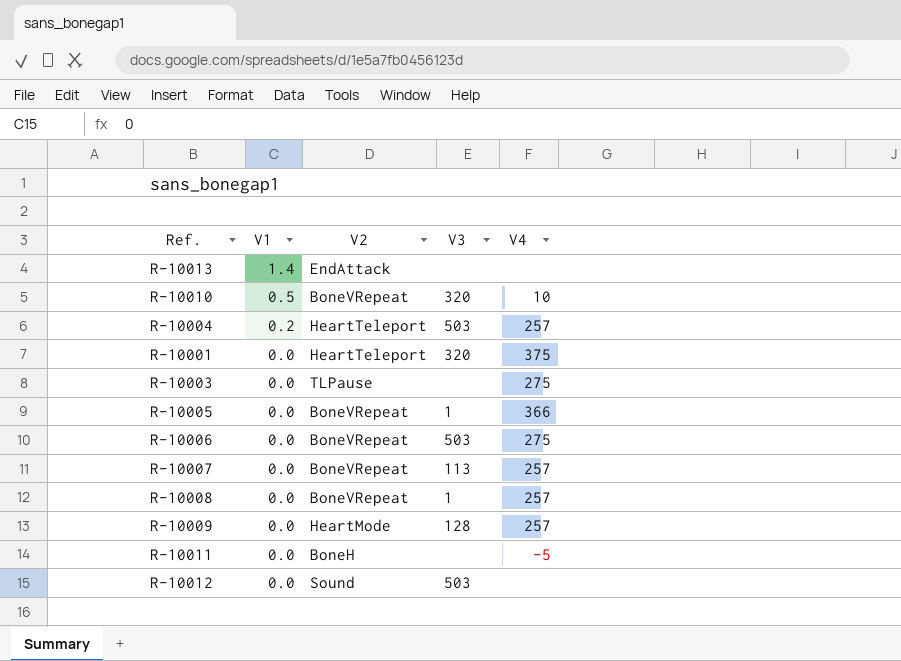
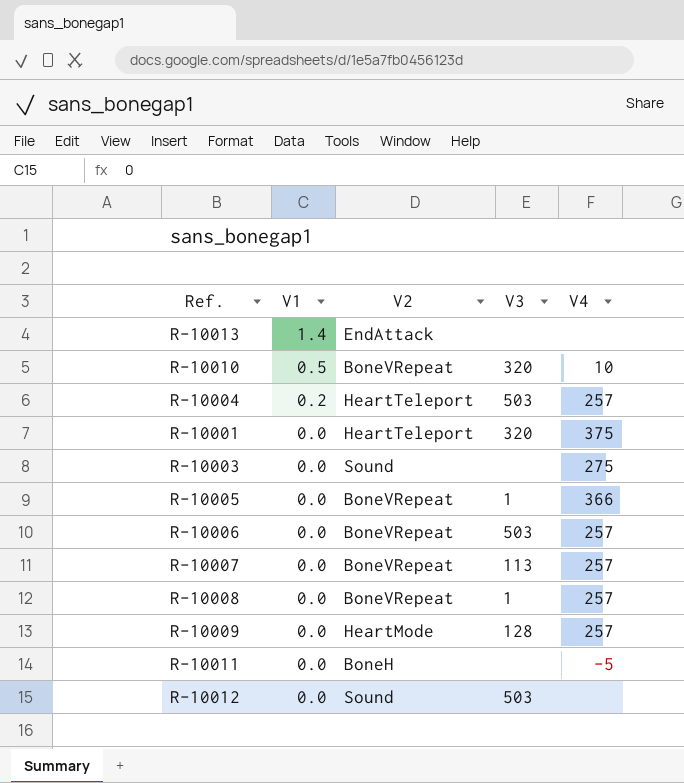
R-10003 | V2: TLPause -> Sound
R-10006 | V4: 275 -> 257

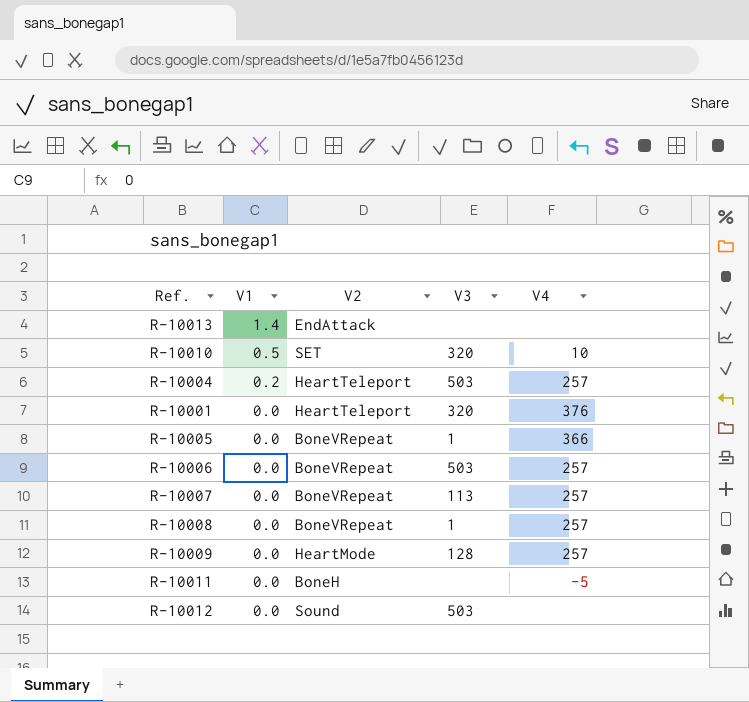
row R-10003: 0.0 | Sound | none | 275 -> none
R-10010 | V2: BoneVRepeat -> SET
R-10001 | V4: 375 -> 376

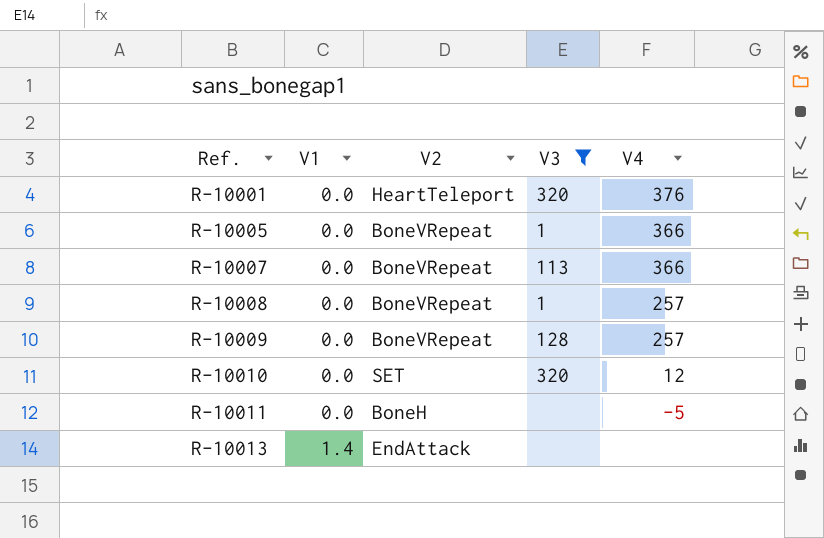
filter: none -> V3 != 503
row order: V1 descending -> Ref. ascending
R-10007 | V4: 257 -> 366
R-10009 | V2: HeartMode -> BoneVRepeat
R-10010 | V1: 0.5 -> 0.0
R-10010 | V4: 10 -> 12

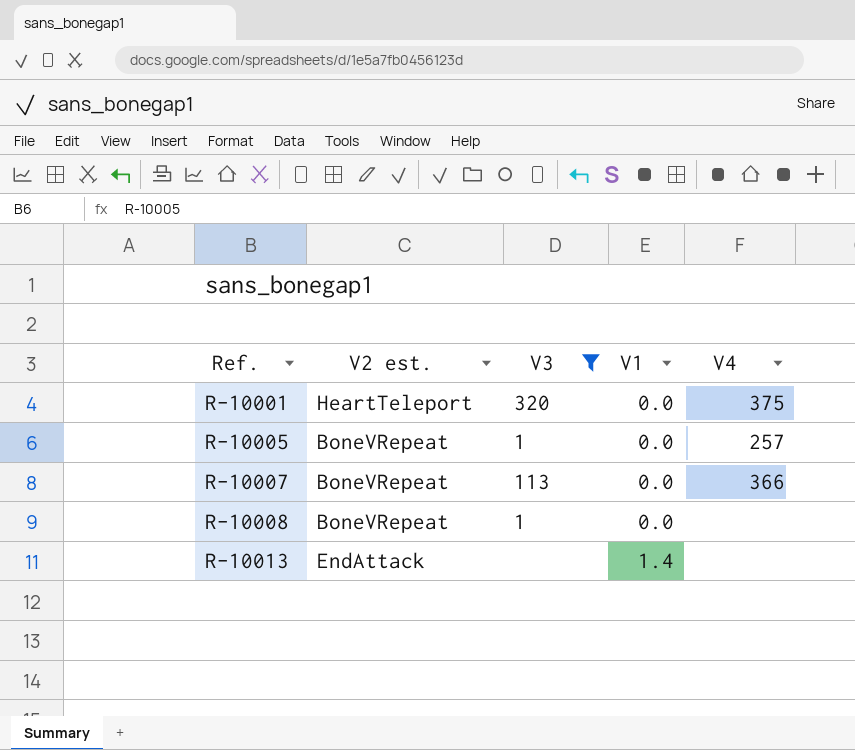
column name: V2 -> V2 est.
column V1 | position: 2 -> 4
row R-10009: 0.0 | BoneVRepeat | 128 | 257 -> none
row R-10010: 0.0 | SET | 320 | 12 -> none
row R-10011: 0.0 | BoneH | none | -5 -> none
R-10001 | V4: 376 -> 375
R-10005 | V4: 366 -> 257
R-10008 | V4: 257 -> none

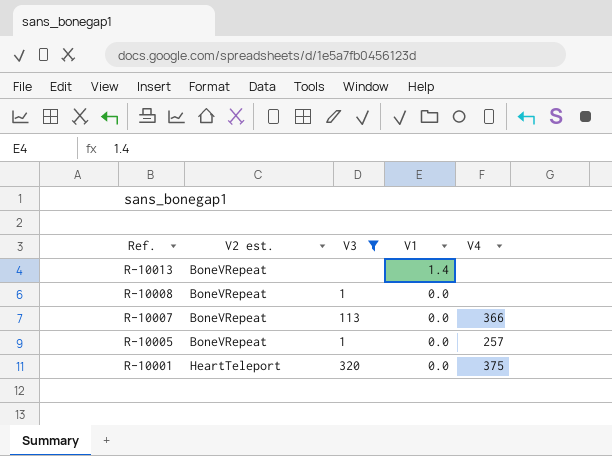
row order: Ref. ascending -> Ref. descending
R-10013 | V2 est.: EndAttack -> BoneVRepeat

